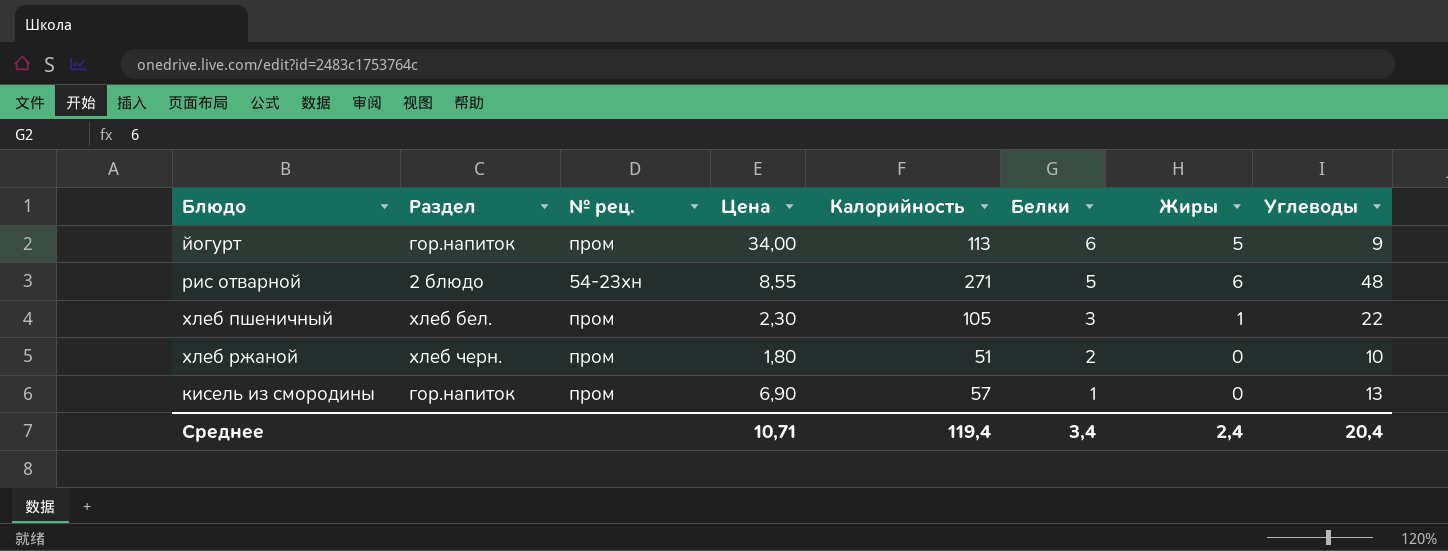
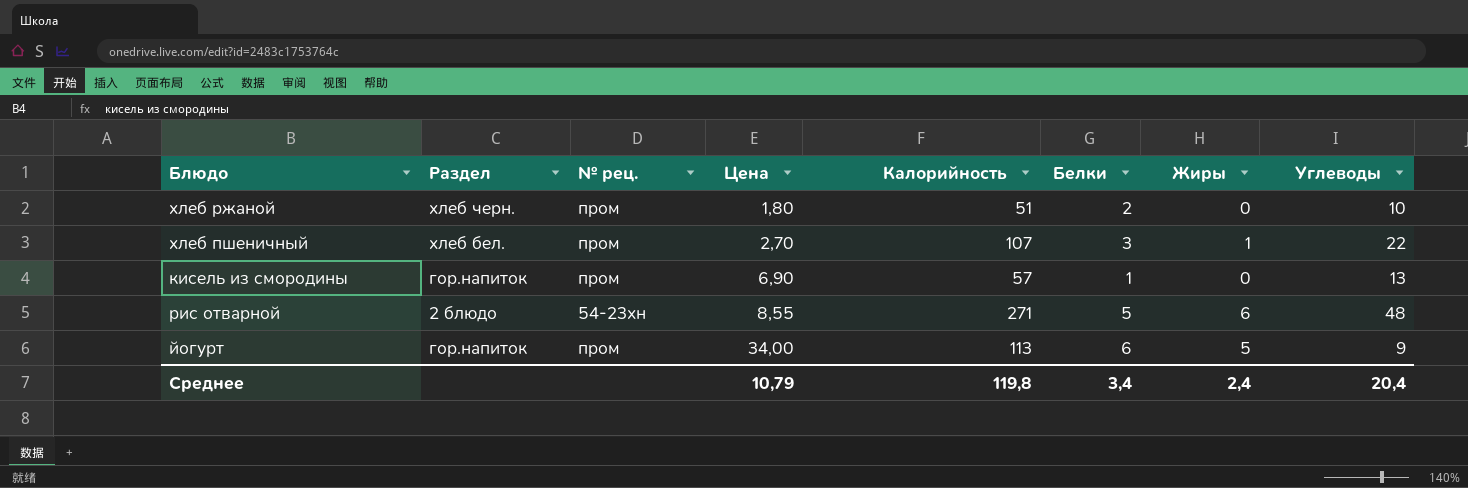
row order: Белки descending -> Цена ascending
хлеб пшеничный | Цена: 2,30 -> 2,70
хлеб пшеничный | Калорийность: 105 -> 107
Среднее | Цена: 10,71 -> 10,79
Среднее | Калорийность: 119,4 -> 119,8

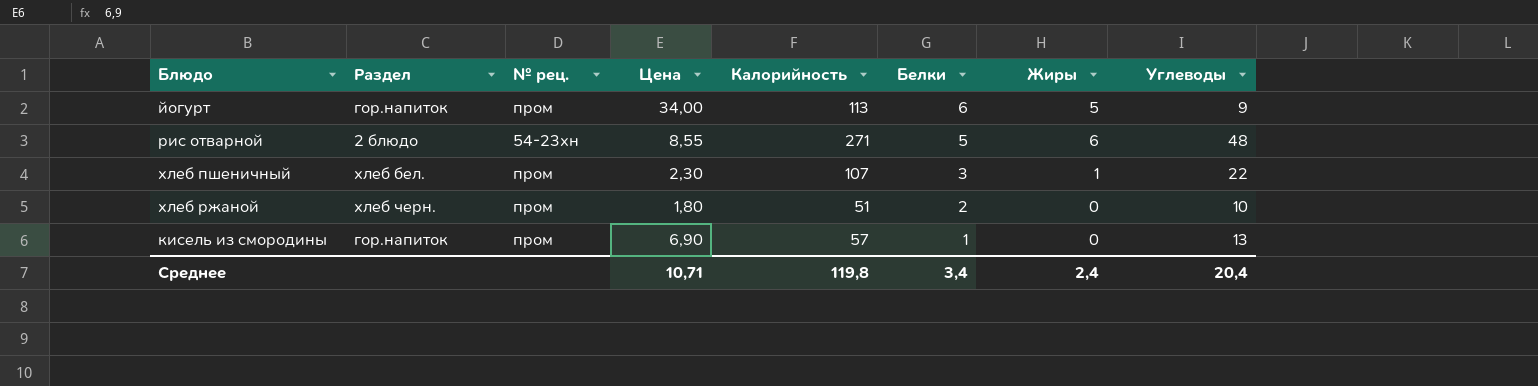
row order: Цена ascending -> Белки descending
хлеб пшеничный | Цена: 2,70 -> 2,30
Среднее | Цена: 10,79 -> 10,71

